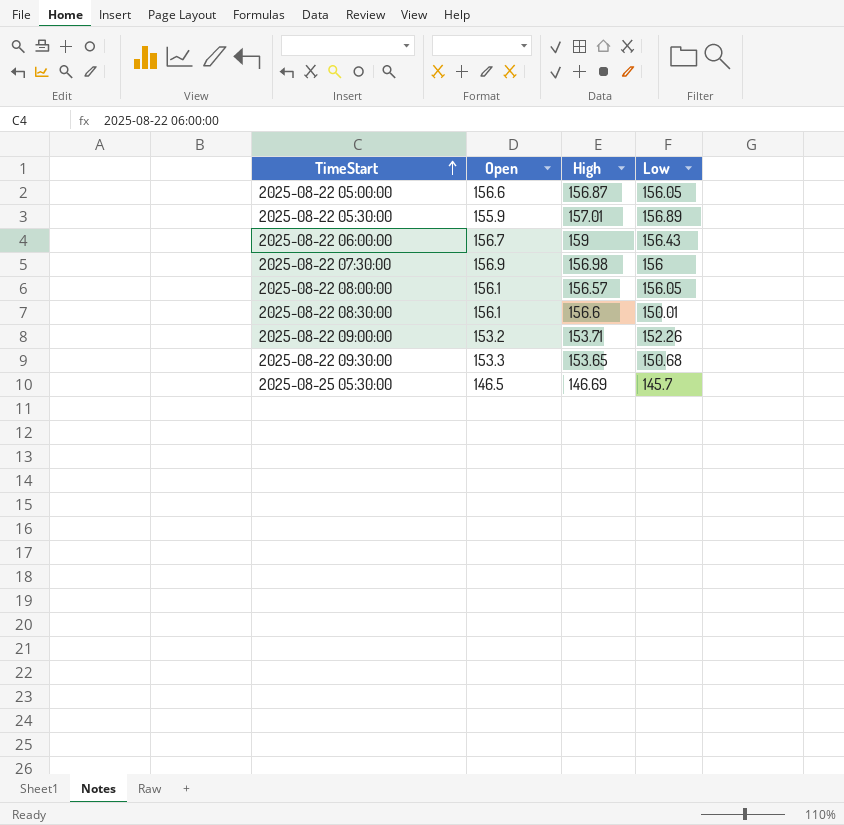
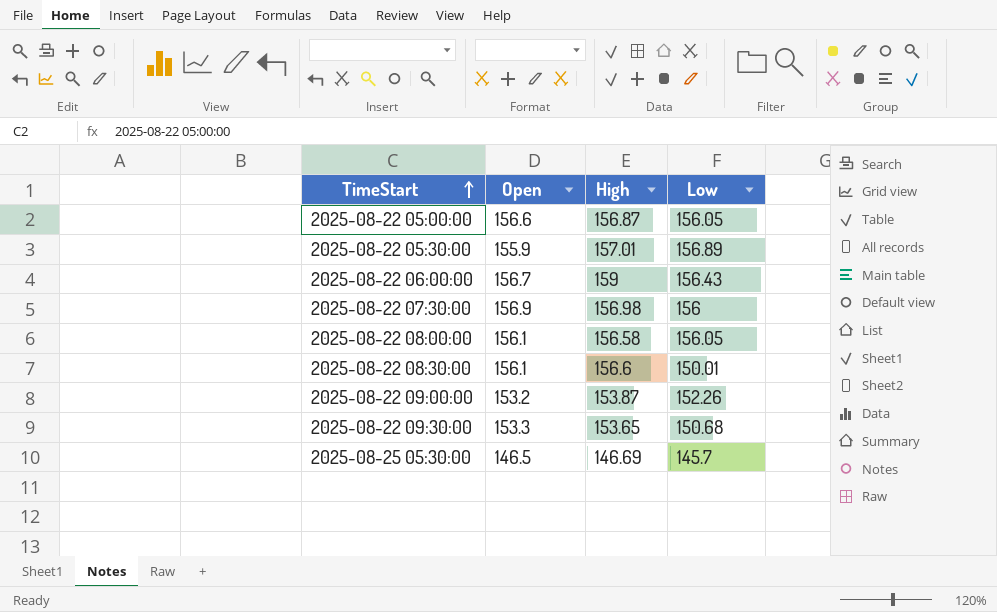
2025-08-22 08:00:00 | High: 156.57 -> 156.58
2025-08-22 09:00:00 | High: 153.71 -> 153.87

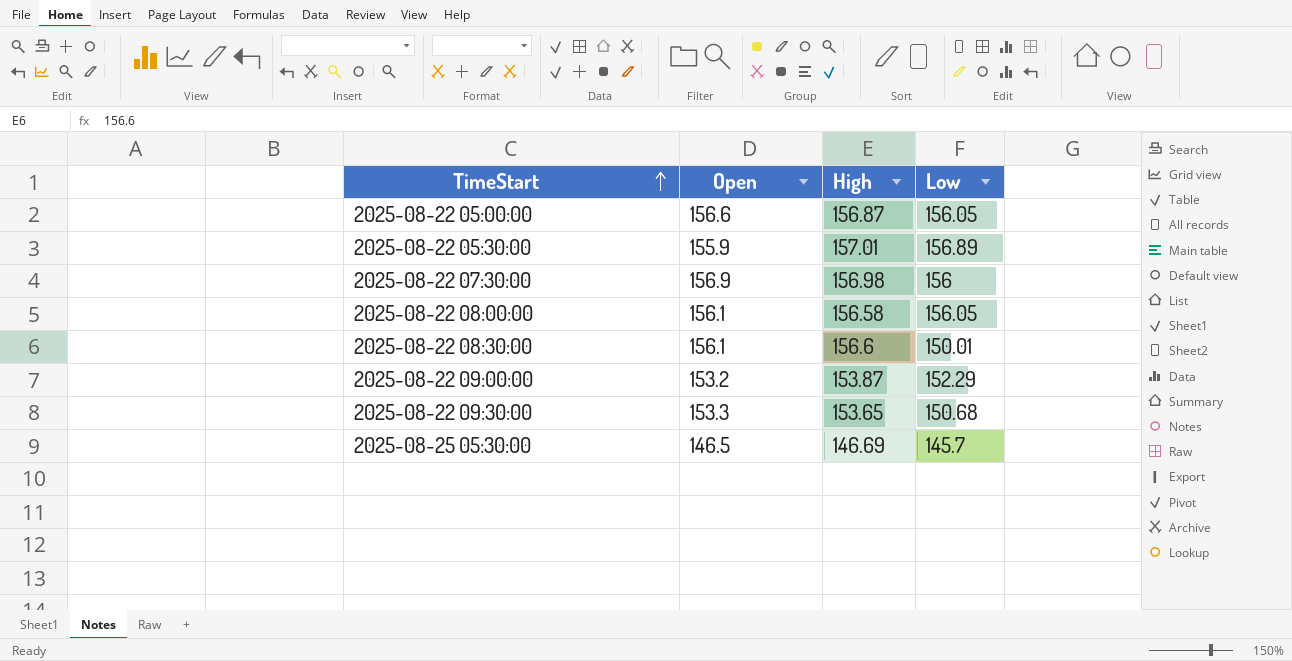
row 2025-08-22 06:00:00: 156.7 | 159 | 156.43 -> none
2025-08-22 09:00:00 | Low: 152.26 -> 152.29

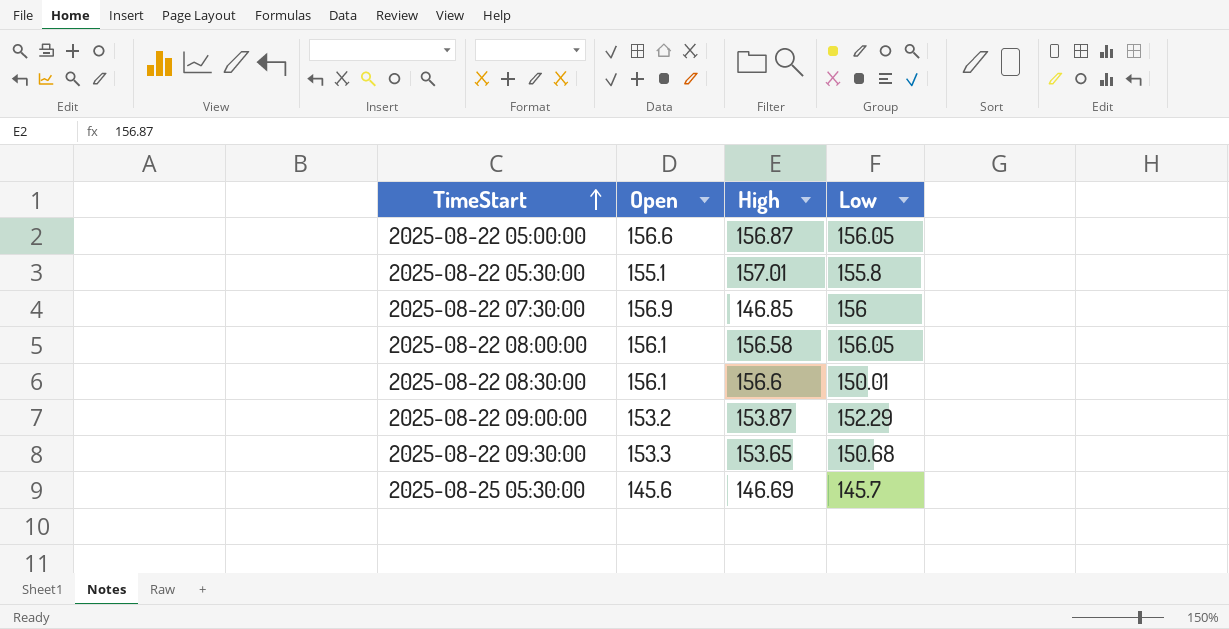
2025-08-22 05:30:00 | Open: 155.9 -> 155.1
2025-08-22 05:30:00 | Low: 156.89 -> 155.8
2025-08-22 07:30:00 | High: 156.98 -> 146.85
2025-08-25 05:30:00 | Open: 146.5 -> 145.6

